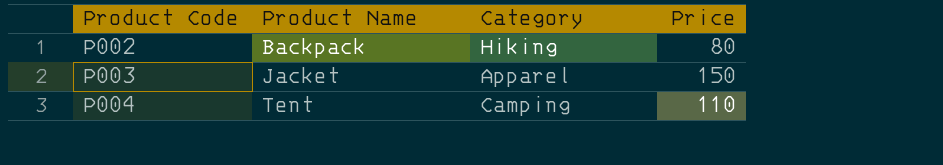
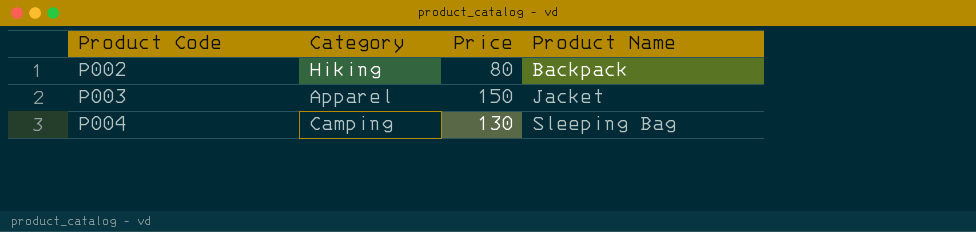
column Product Name | position: 2 -> 4
P004 | Price: 110 -> 130
P004 | Product Name: Tent -> Sleeping Bag

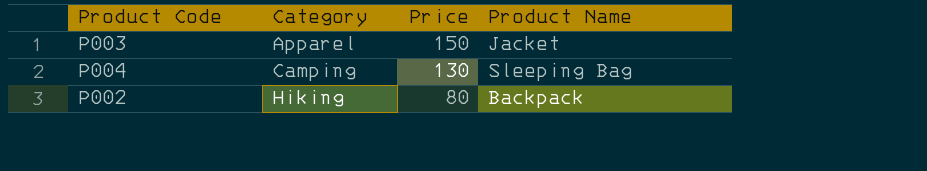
row order: Product Code ascending -> Category ascending

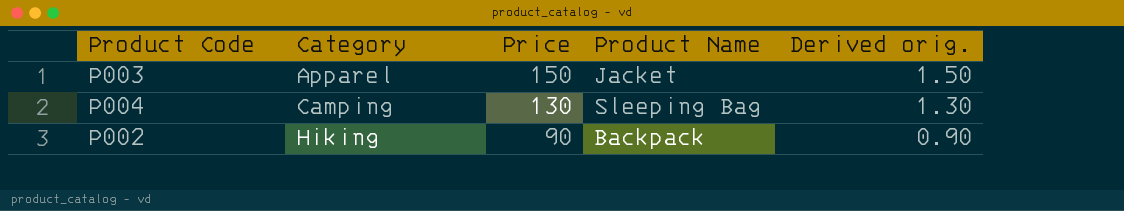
column Derived orig. | formula: none -> [Price] * 0.01
P002 | Price: 80 -> 90

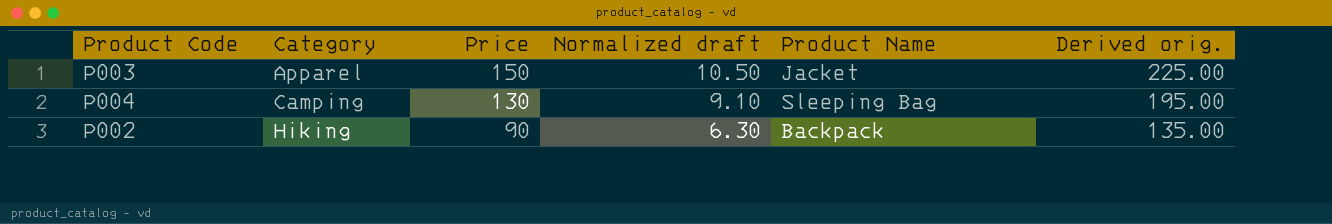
column Normalized draft | formula: none -> [Price] * 0.07
column Derived orig. | formula: [Price] * 0.01 -> [Price] * 1.5

